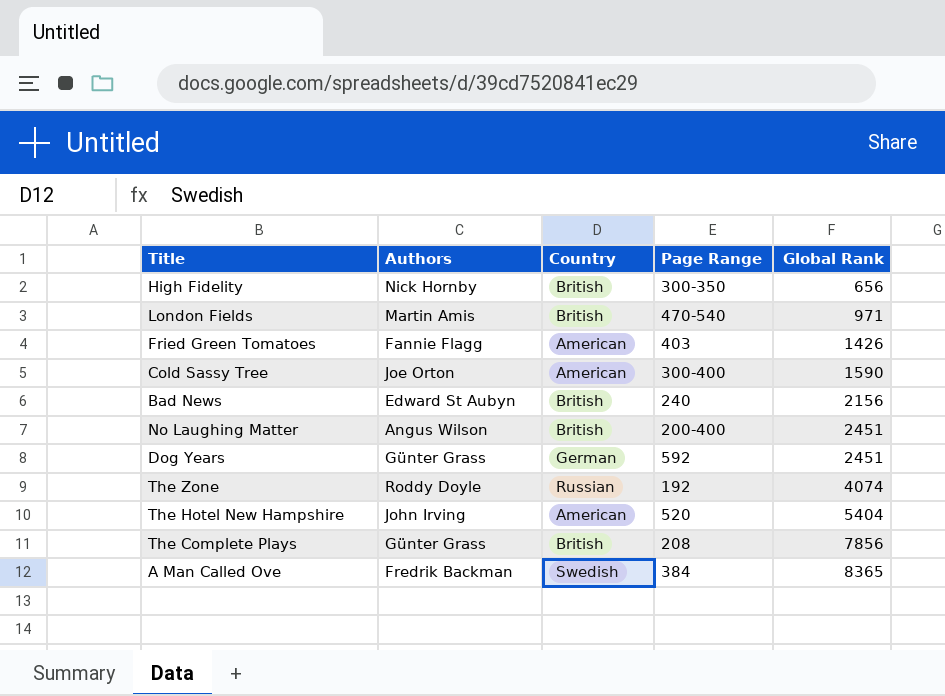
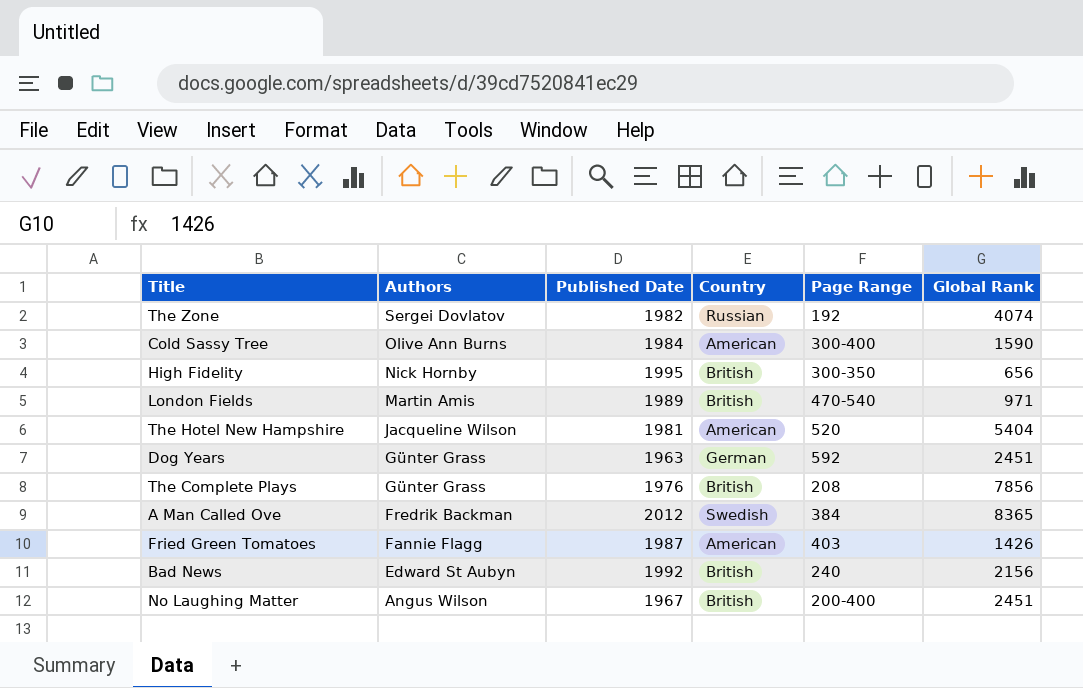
row order: Global Rank ascending -> Authors descending
column Published Date | position: none -> 3
The Zone | Authors: Roddy Doyle -> Sergei Dovlatov
Cold Sassy Tree | Authors: Joe Orton -> Olive Ann Burns
The Hotel New Hampshire | Authors: John Irving -> Jacqueline Wilson

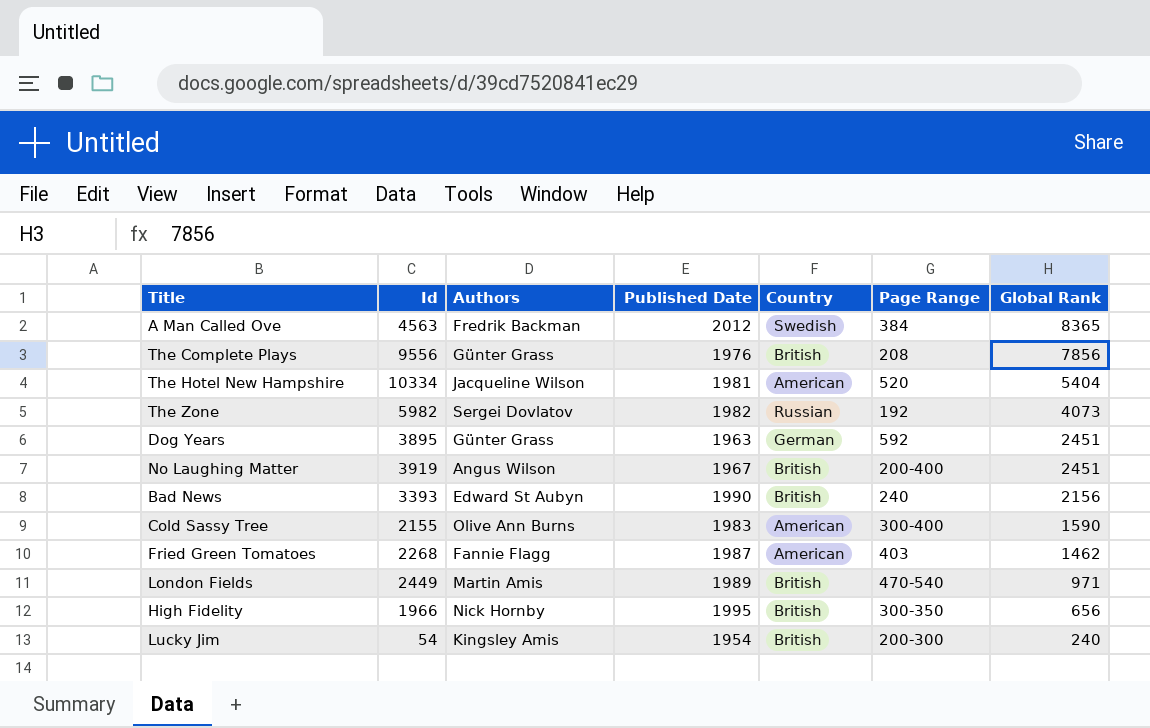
row order: Authors descending -> Global Rank descending
column Id | position: none -> 2
The Zone | Global Rank: 4074 -> 4073
Bad News | Published Date: 1992 -> 1990
Cold Sassy Tree | Published Date: 1984 -> 1983
Fried Green Tomatoes | Global Rank: 1426 -> 1462
row Lucky Jim: none -> 54 | Kingsley Amis | 1954 | British | 200-300 | 240

